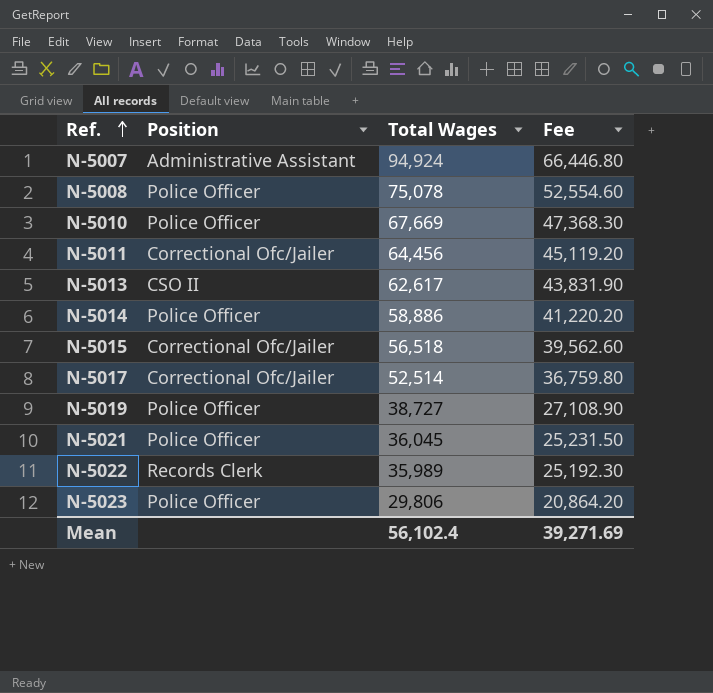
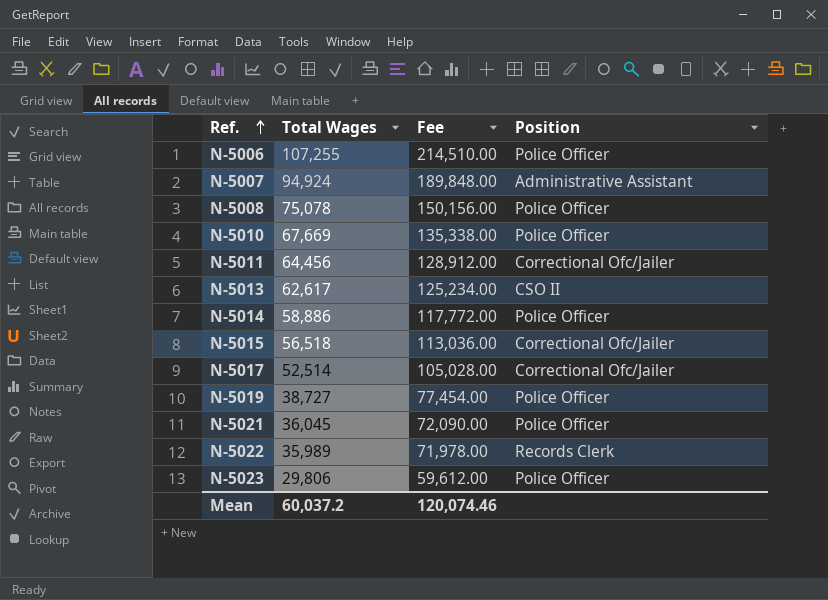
column Fee | formula: [Total Wages] * 0.7 -> [Total Wages] * 2
column Position | position: 2 -> 4
row N-5006: none -> 107,255 | 214,510.00 | Police Officer
Mean | Total Wages: 56,102.4 -> 60,037.2
Mean | Fee: 39,271.69 -> 120,074.46

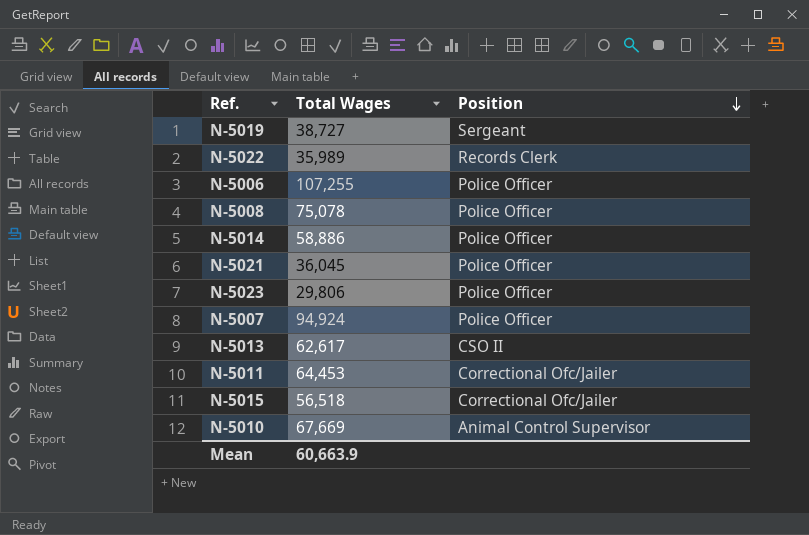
row order: Ref. ascending -> Position descending
column Fee | formula: [Total Wages] * 2 -> none
row N-5017: 52,514 | 105,028.00 | Correctional Ofc/Jailer -> none
N-5019 | Position: Police Officer -> Sergeant
N-5007 | Position: Administrative Assistant -> Police Officer
N-5011 | Total Wages: 64,456 -> 64,453
N-5010 | Position: Police Officer -> Animal Control Supervisor
Mean | Total Wages: 60,037.2 -> 60,663.9

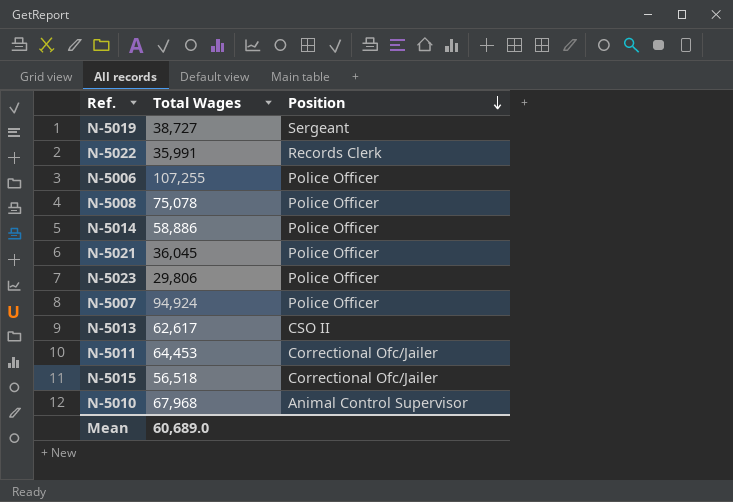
N-5022 | Total Wages: 35,989 -> 35,991
N-5010 | Total Wages: 67,669 -> 67,968
Mean | Total Wages: 60,663.9 -> 60,689.0

